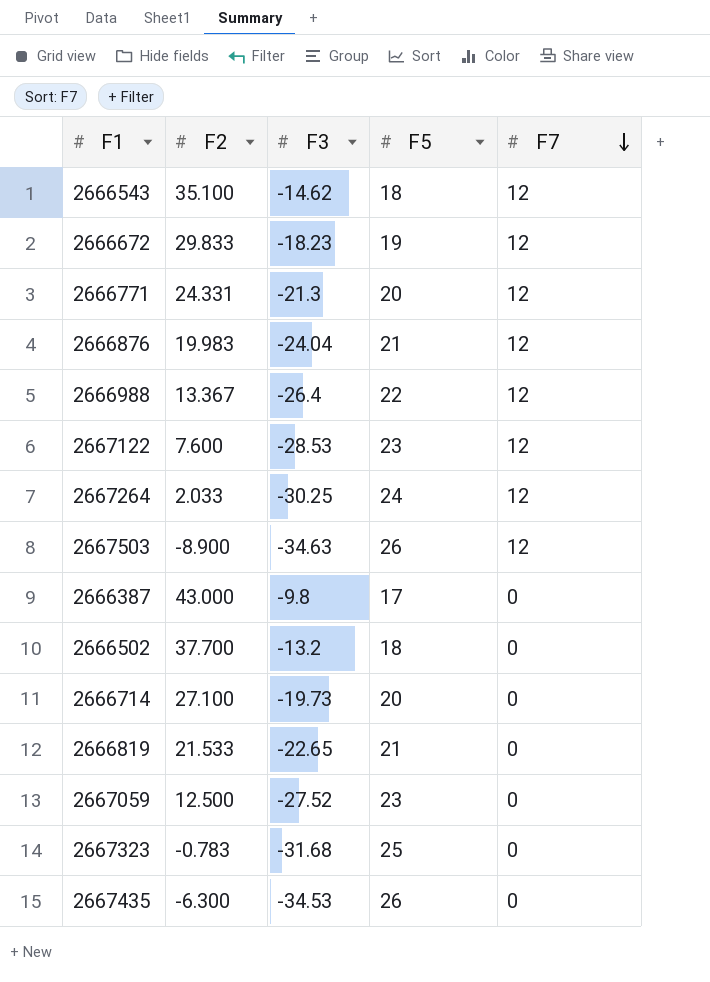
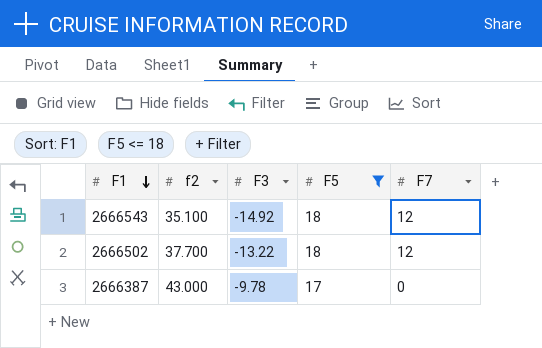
filter: none -> F5 <= 18
row order: F7 descending -> F1 descending
column name: F2 -> f2
2666543 | F3: -14.62 -> -14.92
2666502 | F3: -13.2 -> -13.22
2666502 | F7: 0 -> 12
2666387 | F3: -9.8 -> -9.78

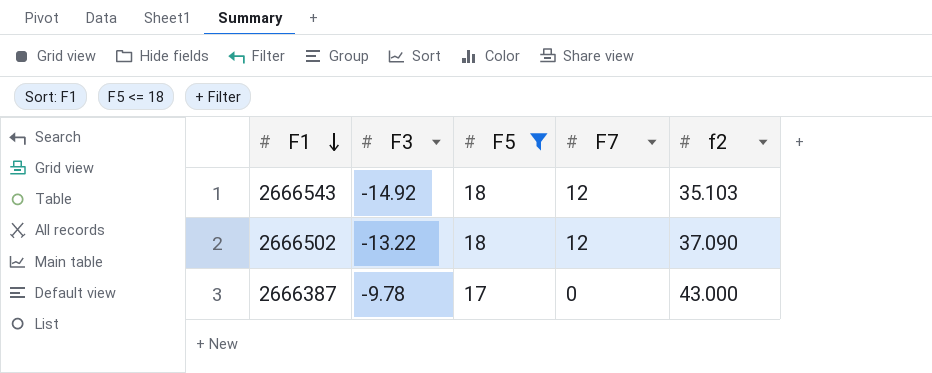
column f2 | position: 2 -> 5
2666543 | f2: 35.100 -> 35.103
2666502 | f2: 37.700 -> 37.090

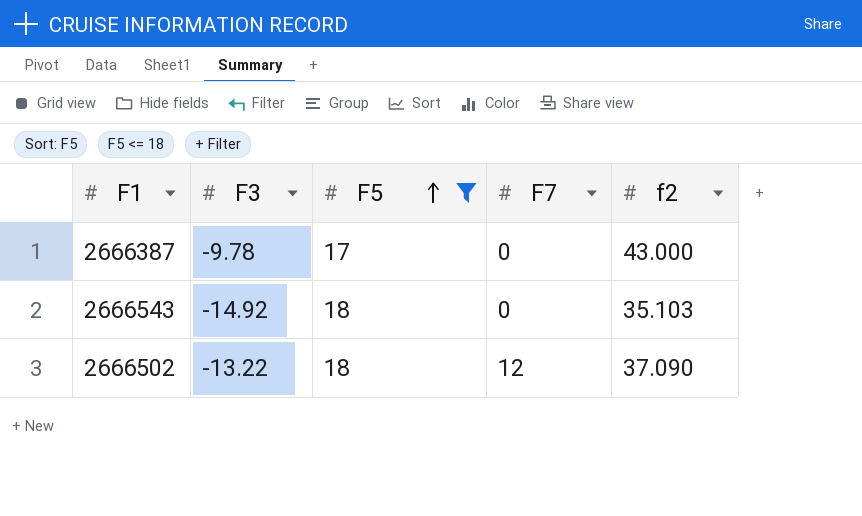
row order: F1 descending -> F5 ascending
2666543 | F7: 12 -> 0

